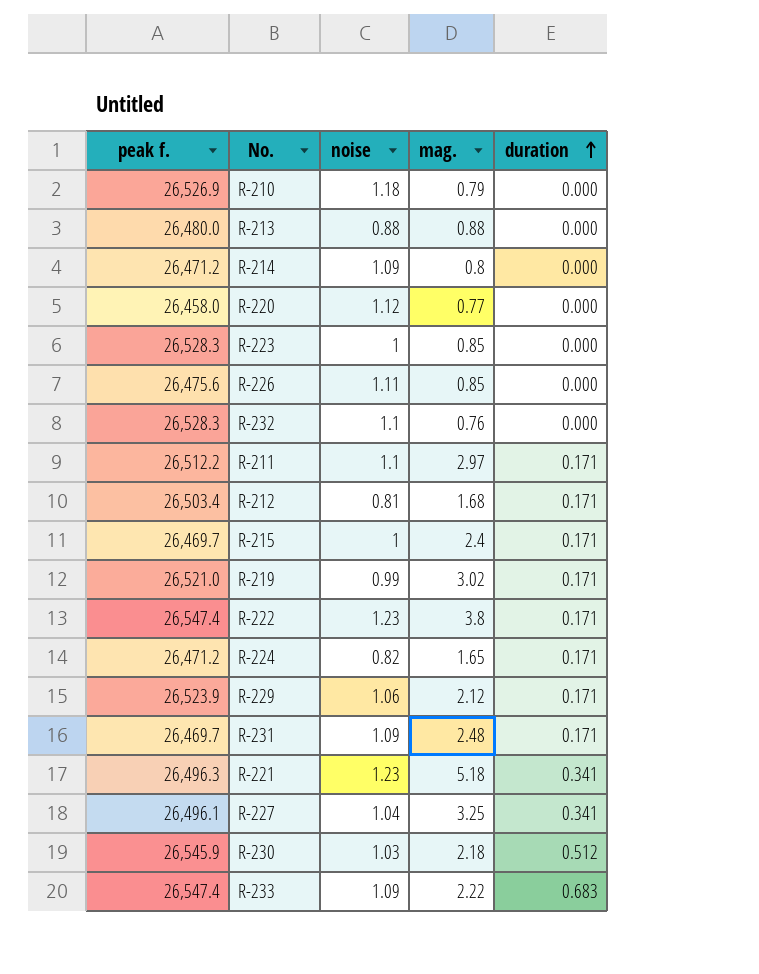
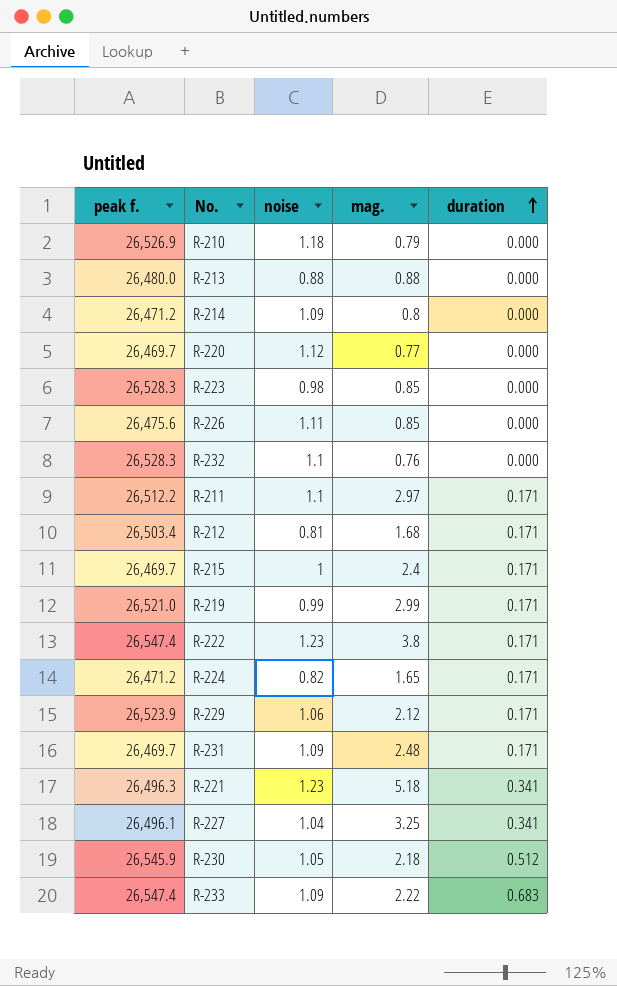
R-220 | peak f.: 26,458.0 -> 26,469.7
R-223 | noise: 1 -> 0.98
R-219 | mag.: 3.02 -> 2.99
R-230 | noise: 1.03 -> 1.05

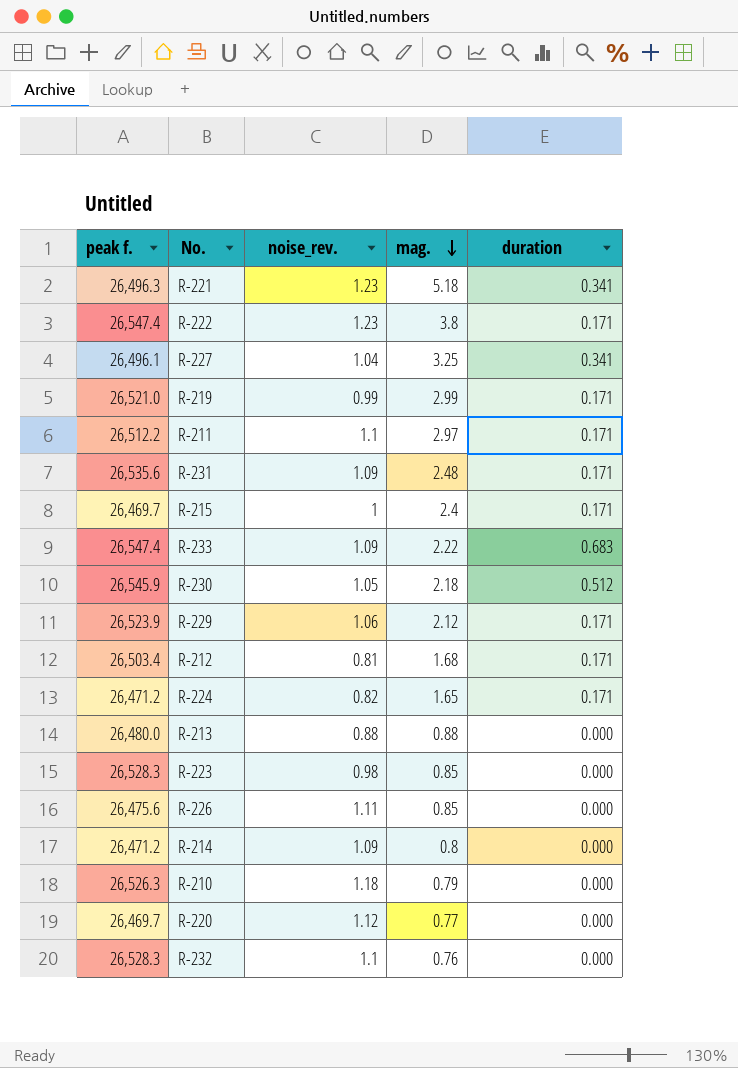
row order: duration ascending -> mag. descending
column name: noise -> noise_rev.
R-231 | peak f.: 26,469.7 -> 26,535.6
R-210 | peak f.: 26,526.9 -> 26,526.3

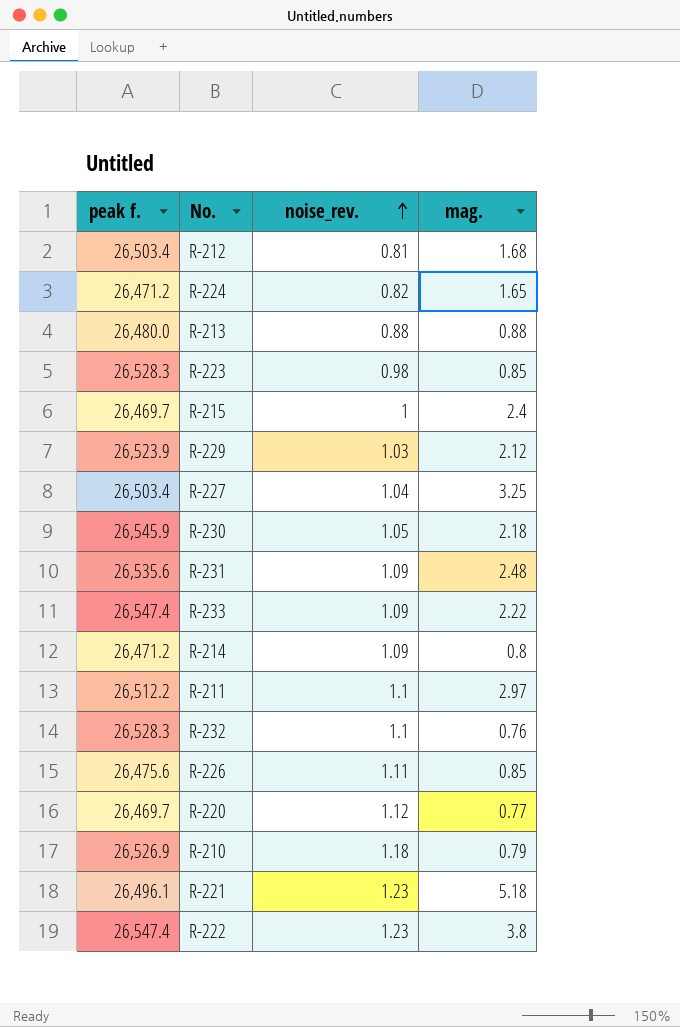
row order: mag. descending -> noise_rev. ascending
column duration | position: 5 -> none
row R-219: 26,521.0 | 0.99 | 2.99 | 0.171 -> none
R-229 | noise_rev.: 1.06 -> 1.03
R-227 | peak f.: 26,496.1 -> 26,503.4
R-210 | peak f.: 26,526.3 -> 26,526.9
R-221 | peak f.: 26,496.3 -> 26,496.1

